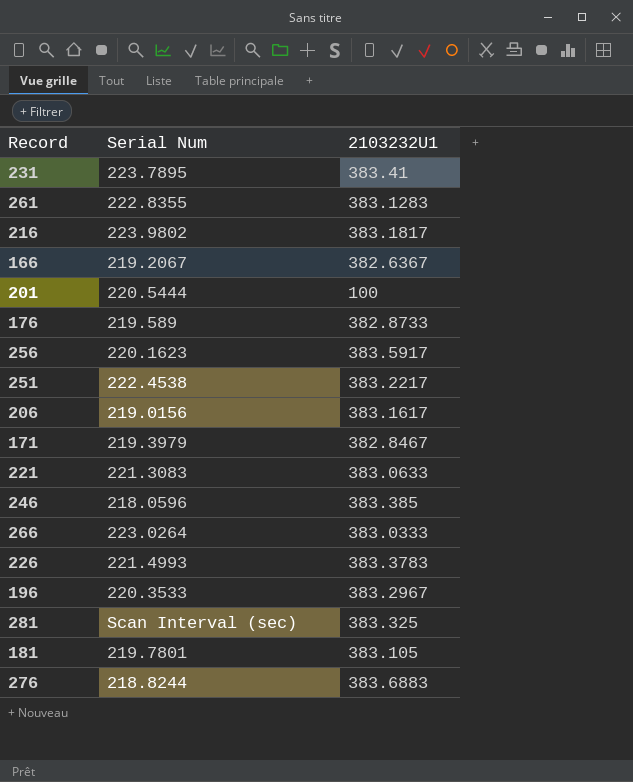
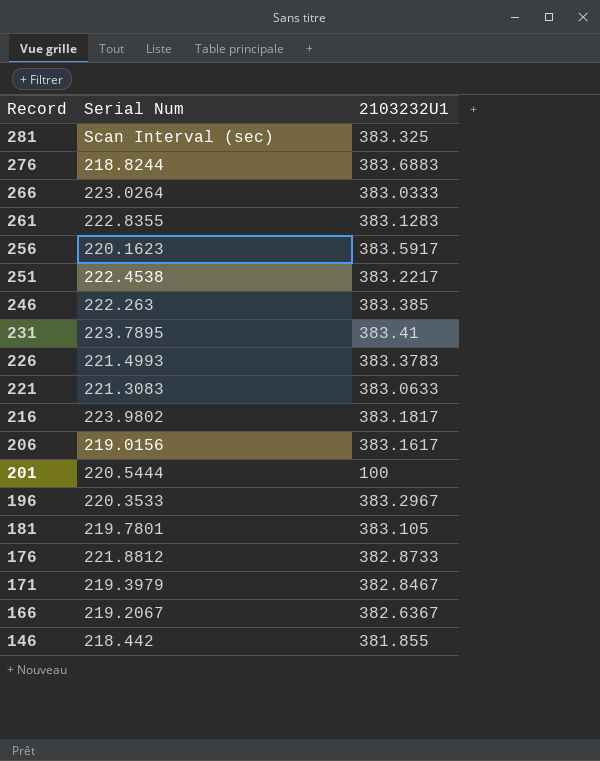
row order: none -> Record descending
246 | Serial Num: 218.0596 -> 222.263
176 | Serial Num: 219.589 -> 221.8812
row 146: none -> 218.442 | 381.855

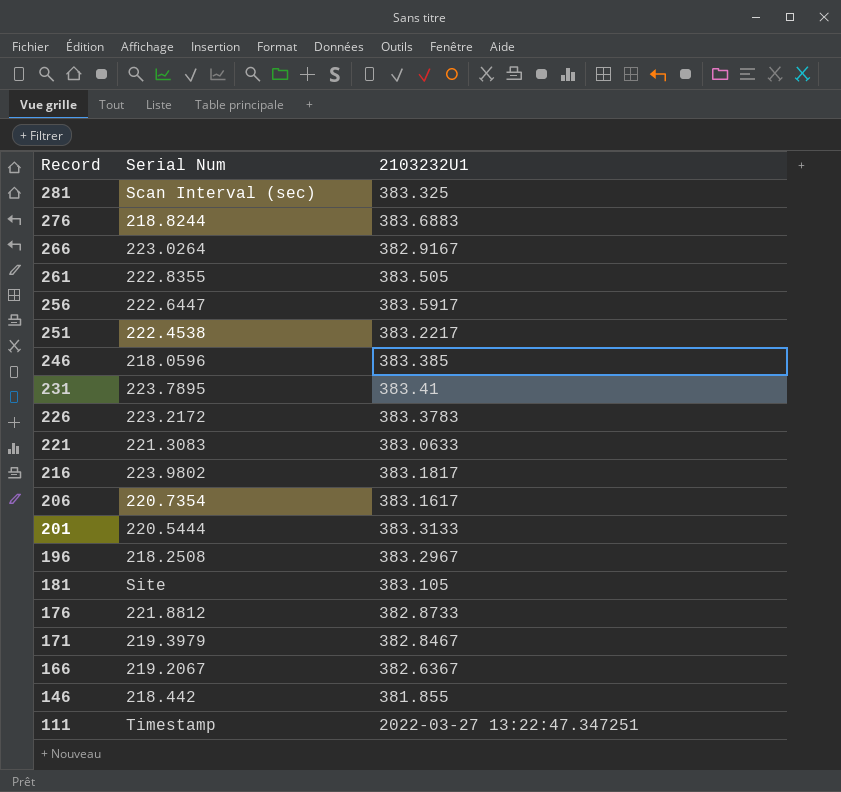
266 | 2103232U1: 383.0333 -> 382.9167
261 | 2103232U1: 383.1283 -> 383.505
256 | Serial Num: 220.1623 -> 222.6447
246 | Serial Num: 222.263 -> 218.0596
226 | Serial Num: 221.4993 -> 223.2172
206 | Serial Num: 219.0156 -> 220.7354
201 | 2103232U1: 100 -> 383.3133
196 | Serial Num: 220.3533 -> 218.2508
181 | Serial Num: 219.7801 -> Site
row 111: none -> Timestamp | 2022-03-27 13:22:47.347251

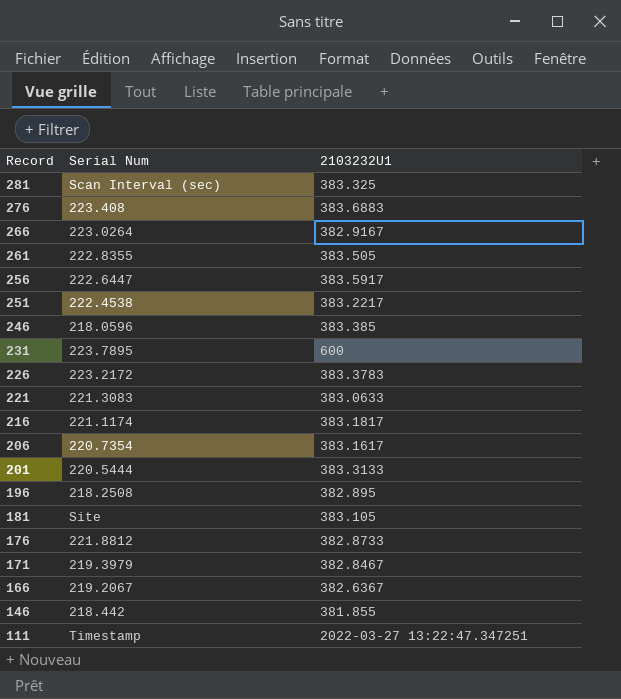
276 | Serial Num: 218.8244 -> 223.408
231 | 2103232U1: 383.41 -> 600
216 | Serial Num: 223.9802 -> 221.1174
196 | 2103232U1: 383.2967 -> 382.895

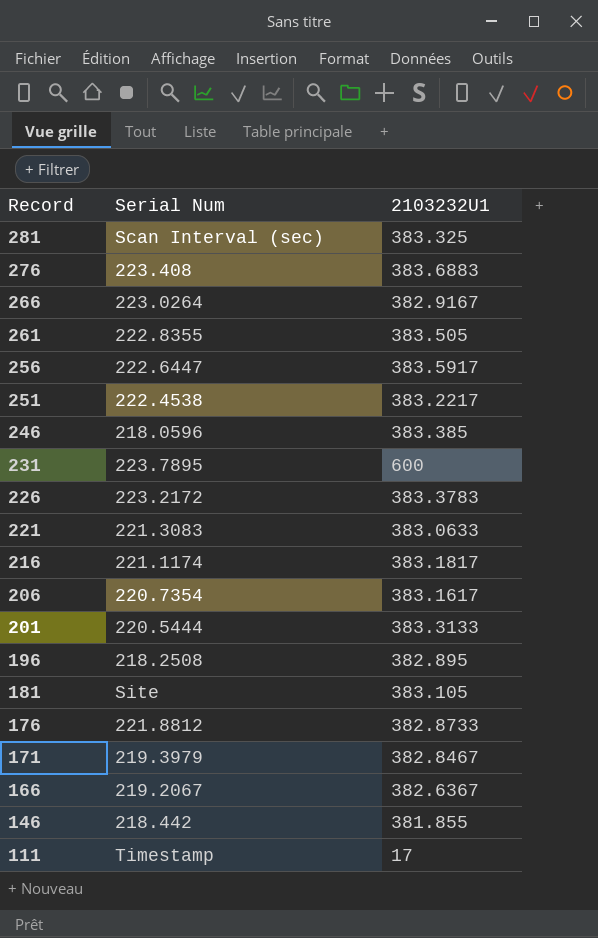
111 | 2103232U1: 2022-03-27 13:22:47.347251 -> 17

